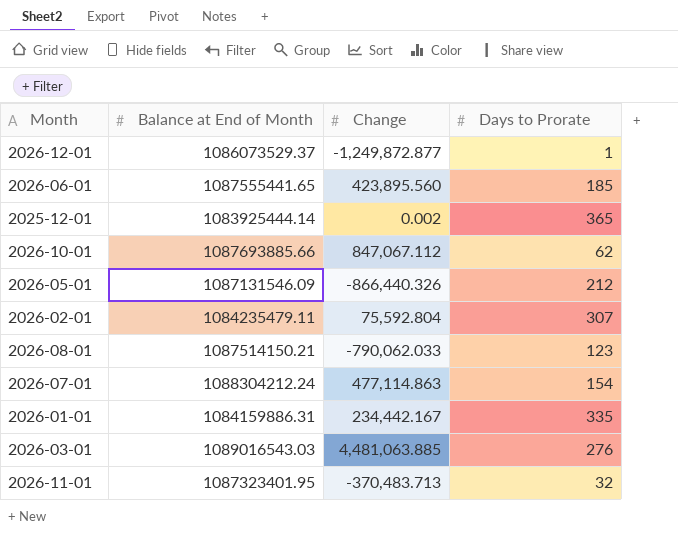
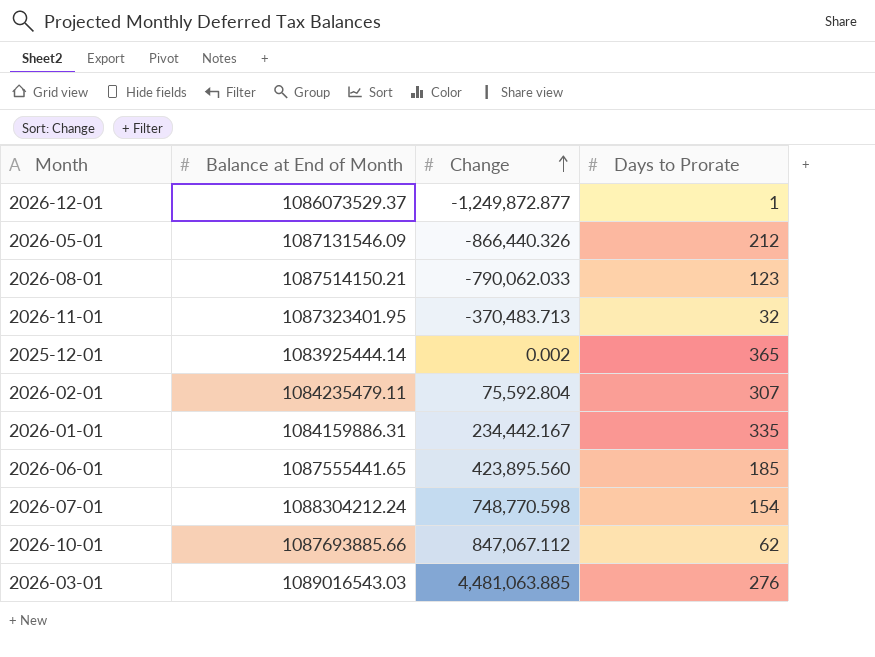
row order: none -> Change ascending
2026-07-01 | Change: 477,114.863 -> 748,770.598

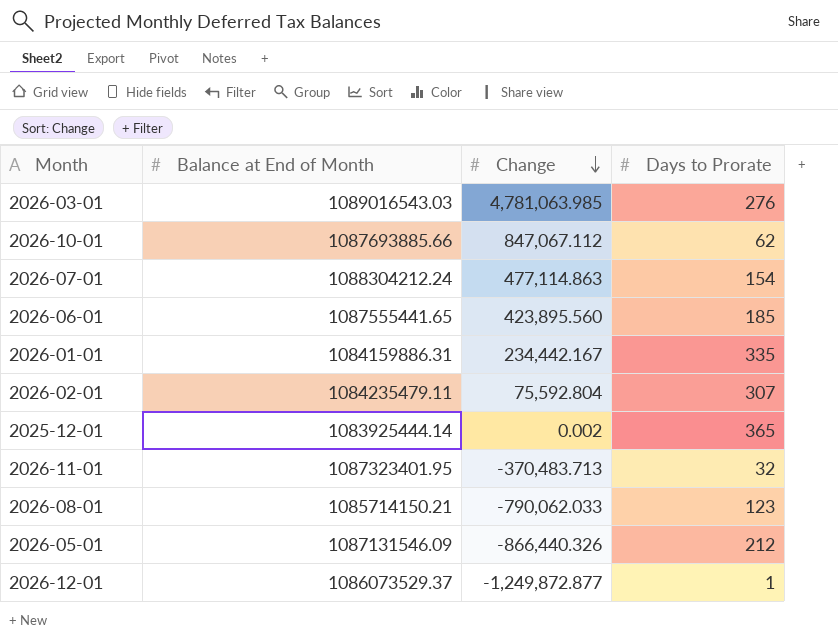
row order: Change ascending -> Change descending
2026-03-01 | Change: 4,481,063.885 -> 4,781,063.985
2026-07-01 | Change: 748,770.598 -> 477,114.863
2026-08-01 | Balance at End of Month: 1087514150.21 -> 1085714150.21

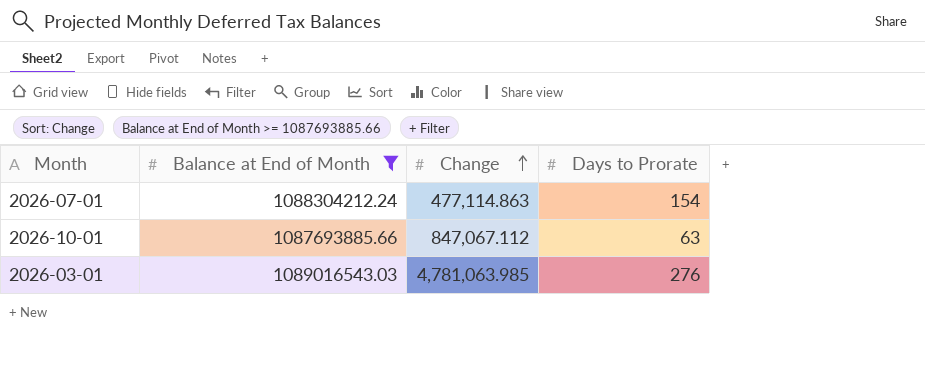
filter: none -> Balance at End of Month >= 1087693885.66
row order: Change descending -> Change ascending
2026-10-01 | Days to Prorate: 62 -> 63

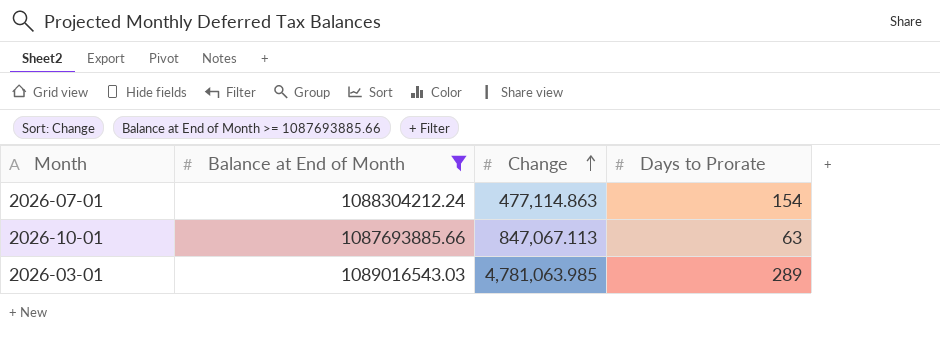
2026-10-01 | Change: 847,067.112 -> 847,067.113
2026-03-01 | Days to Prorate: 276 -> 289

